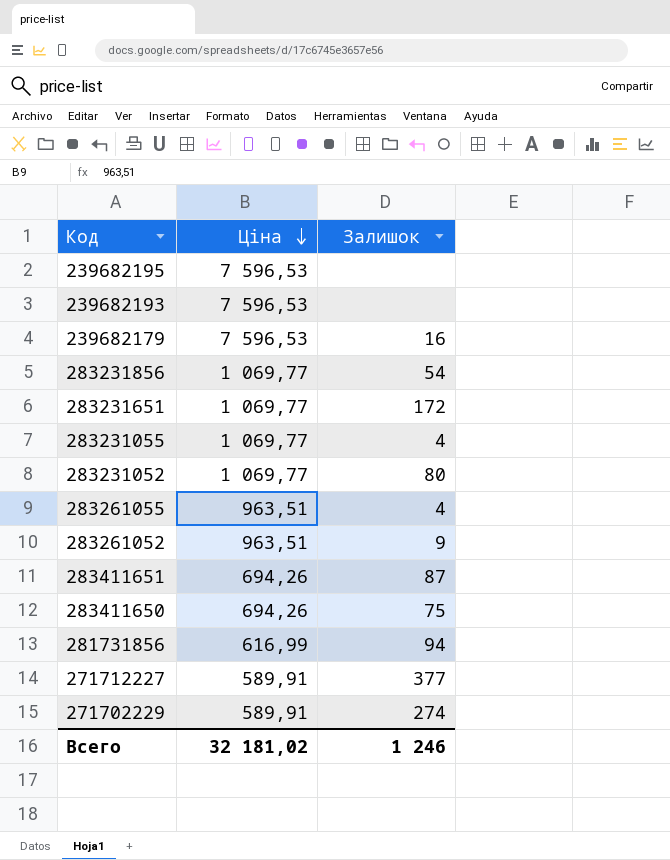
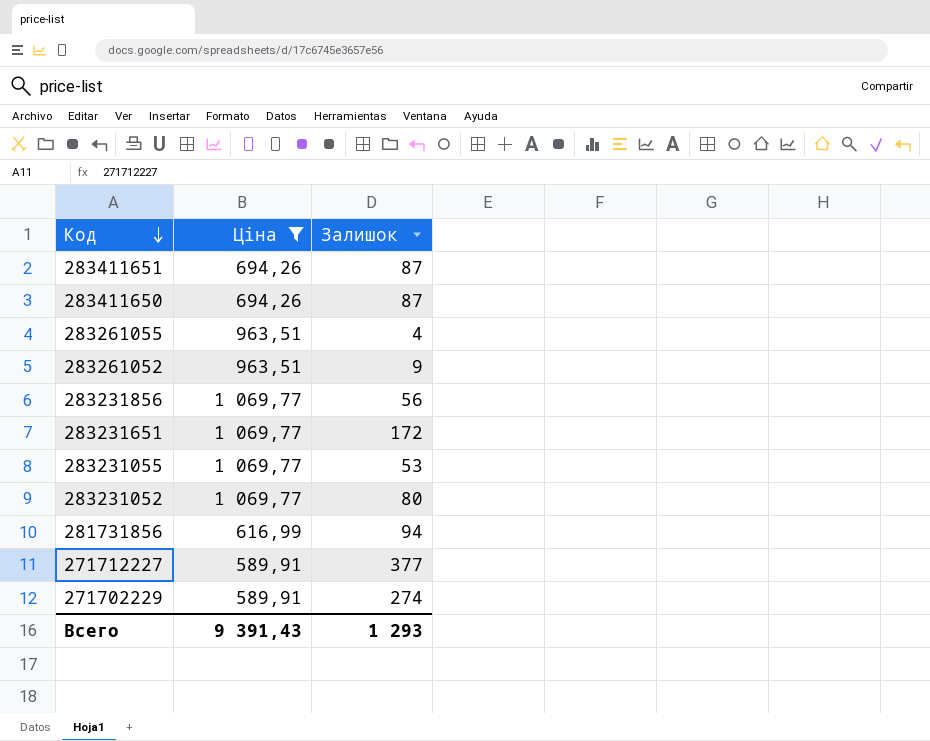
filter: none -> Ціна != 7 596,53
row order: Ціна descending -> Код descending
283411650 | Залишок: 75 -> 87
283231856 | Залишок: 54 -> 56
283231055 | Залишок: 4 -> 53
Всего | Ціна: 32 181,02 -> 9 391,43
Всего | Залишок: 1 246 -> 1 293

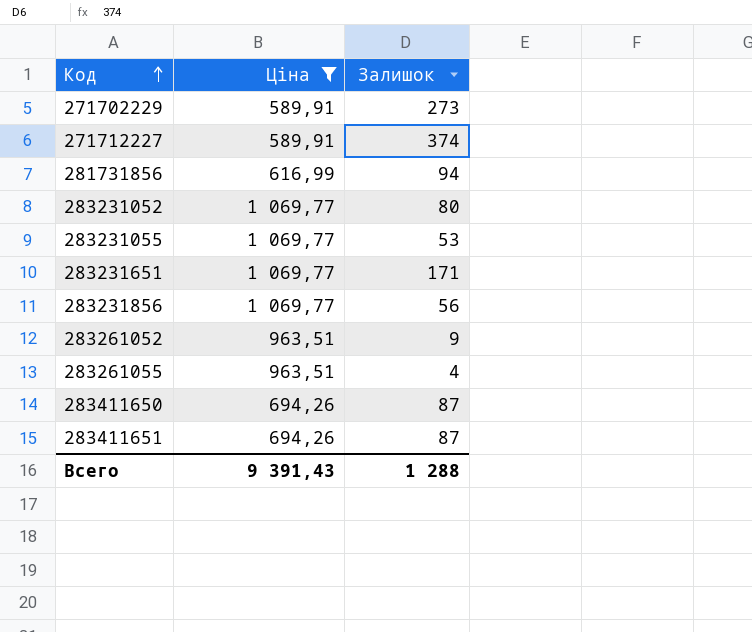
row order: Код descending -> Код ascending
271702229 | Залишок: 274 -> 273
271712227 | Залишок: 377 -> 374
283231651 | Залишок: 172 -> 171
Всего | Залишок: 1 293 -> 1 288

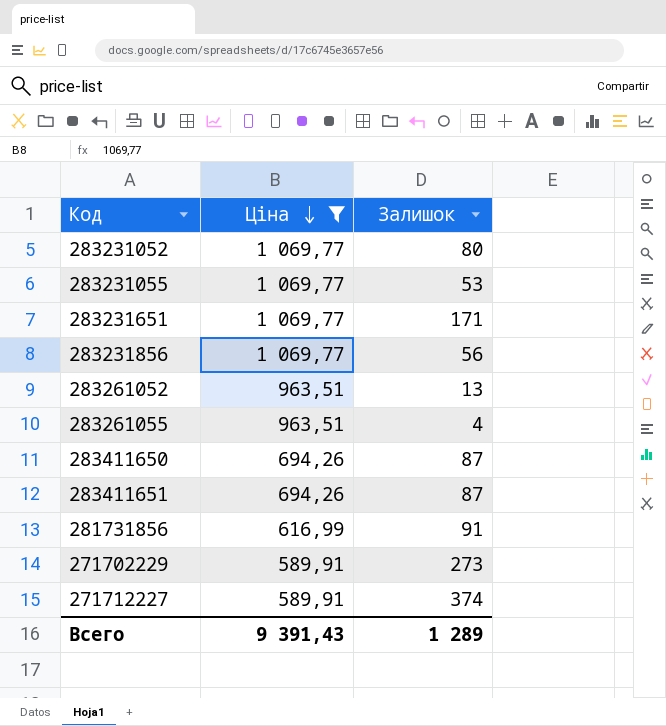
row order: Код ascending -> Ціна descending
283261052 | Залишок: 9 -> 13
281731856 | Залишок: 94 -> 91
Всего | Залишок: 1 288 -> 1 289

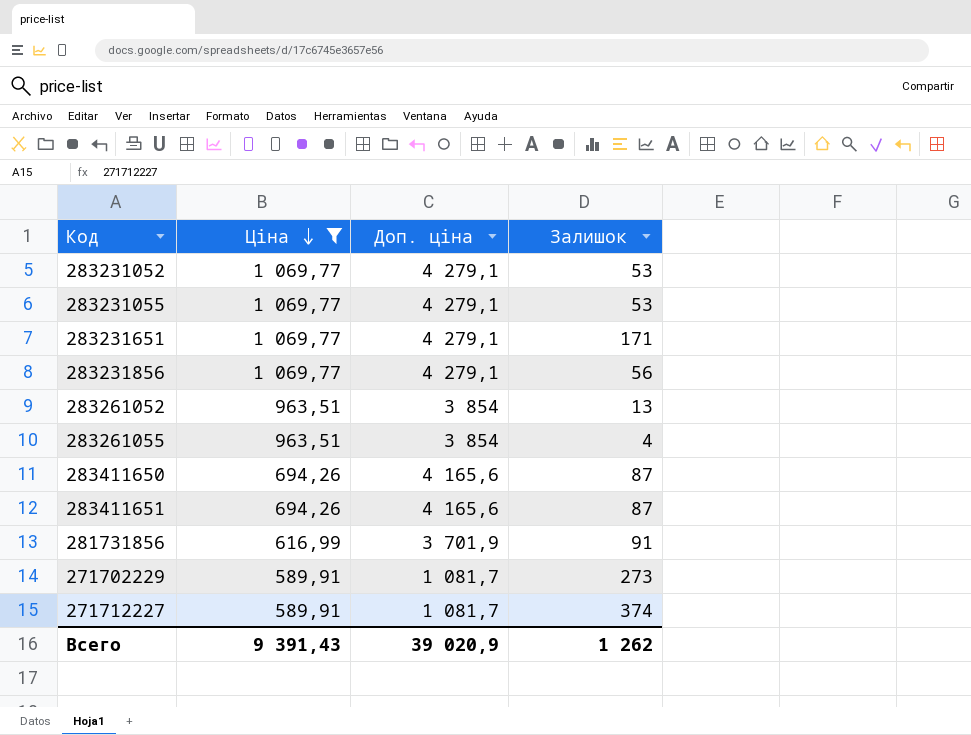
column Доп. ціна | position: none -> 3
283231052 | Залишок: 80 -> 53
Всего | Залишок: 1 289 -> 1 262

